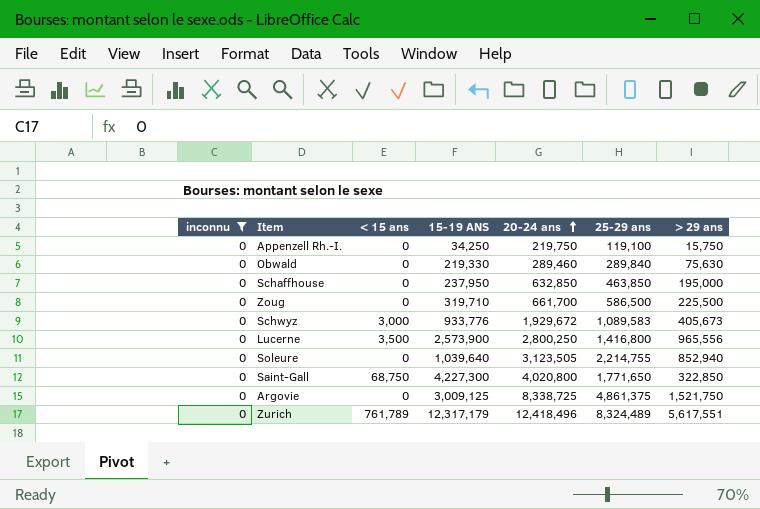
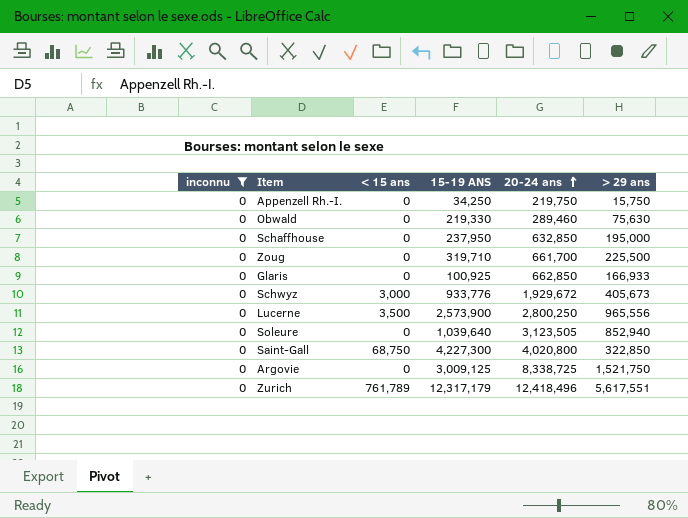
column 25-29 ans | position: 6 -> none
row Glaris: none -> 0 | 0 | 100,925 | 662,850 | 166,933

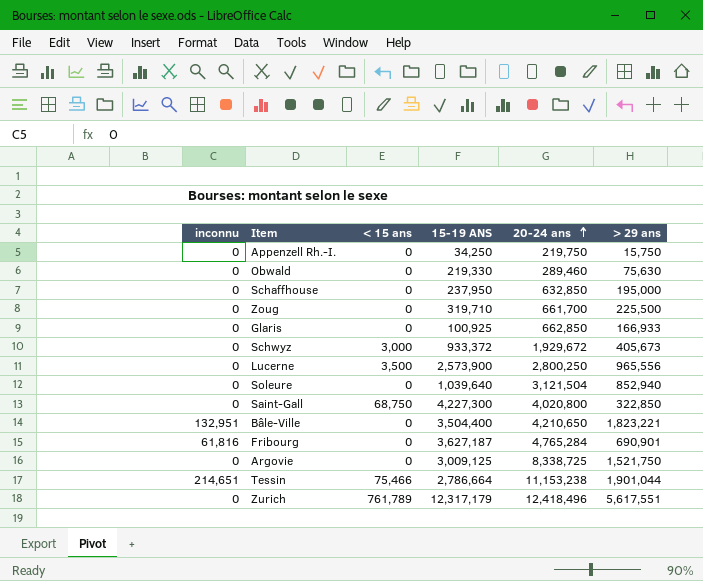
filter: inconnu = 0 -> none
Schwyz | 15-19 ANS: 933,776 -> 933,372
Soleure | 20-24 ans: 3,123,505 -> 3,121,504

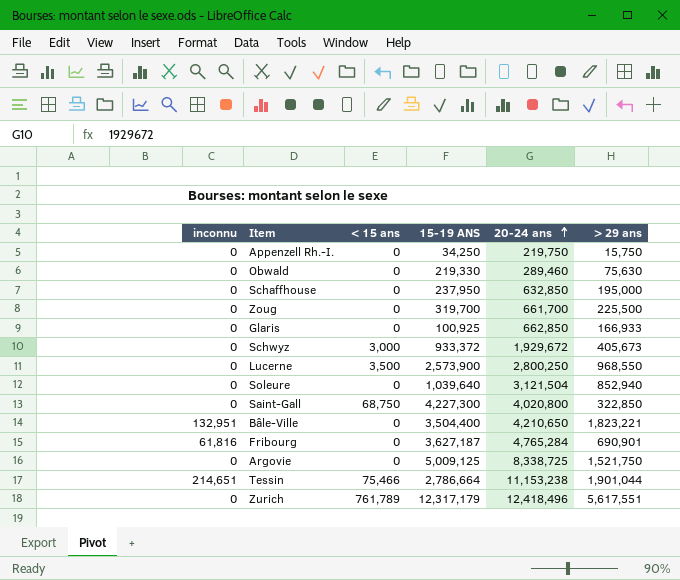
Zoug | 15-19 ANS: 319,710 -> 319,700
Lucerne | > 29 ans: 965,556 -> 968,550
Argovie | 15-19 ANS: 3,009,125 -> 5,009,125

